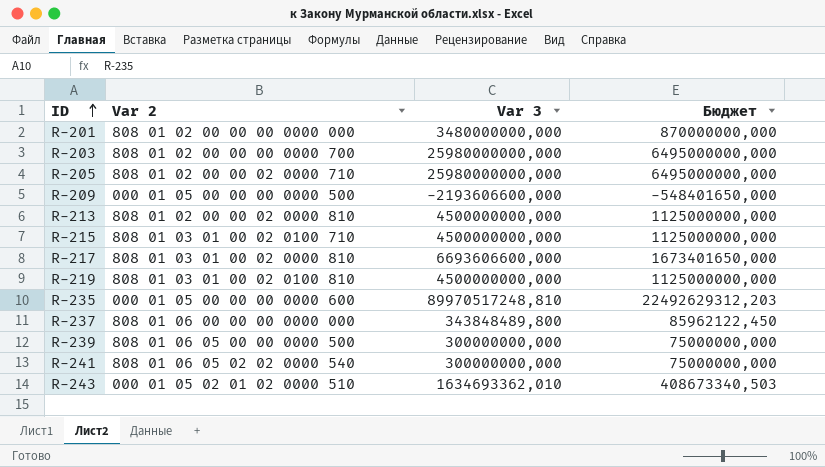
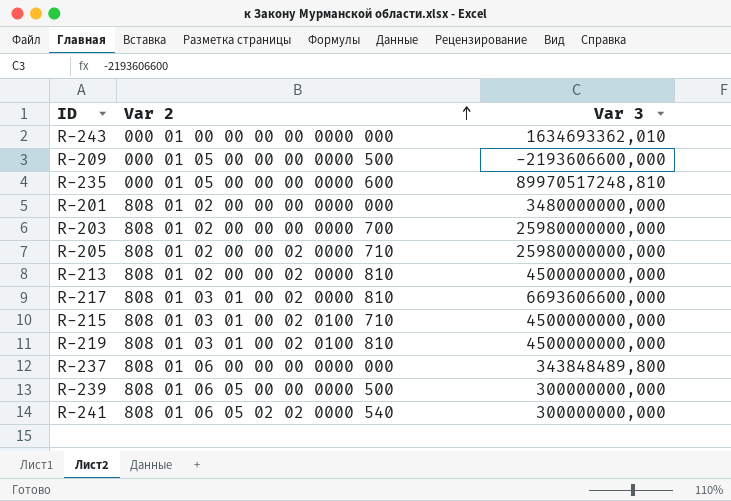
row order: ID ascending -> Var 2 ascending
column Бюджет | formula: [Var 3] * 0,25 -> none
R-243 | Var 2: 000 01 05 02 01 02 0000 510 -> 000 01 00 00 00 00 0000 000

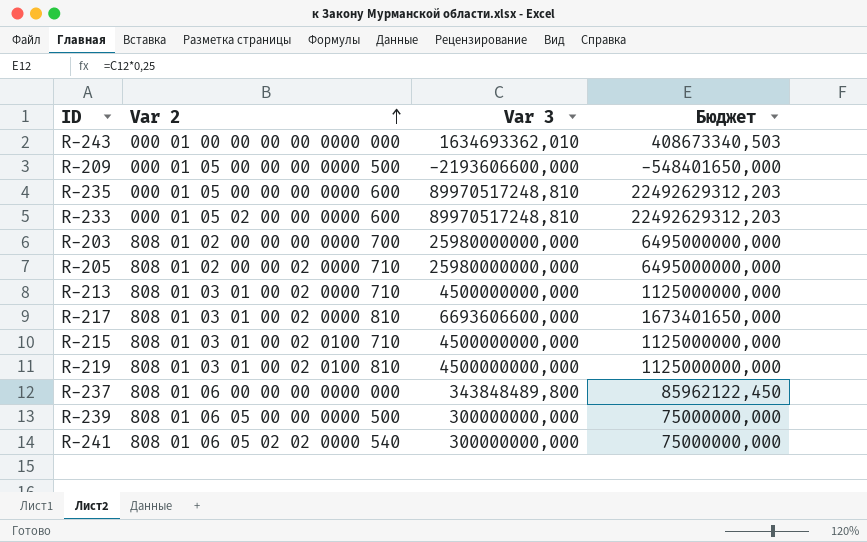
column Бюджет | formula: none -> [Var 3] * 0,25
row R-201: 808 01 02 00 00 00 0000 000 | 3480000000,000 -> none
row R-233: none -> 000 01 05 02 00 00 0000 600 | 89970517248,810 | 22492629312,203
R-213 | Var 2: 808 01 02 00 00 02 0000 810 -> 808 01 03 01 00 02 0000 710

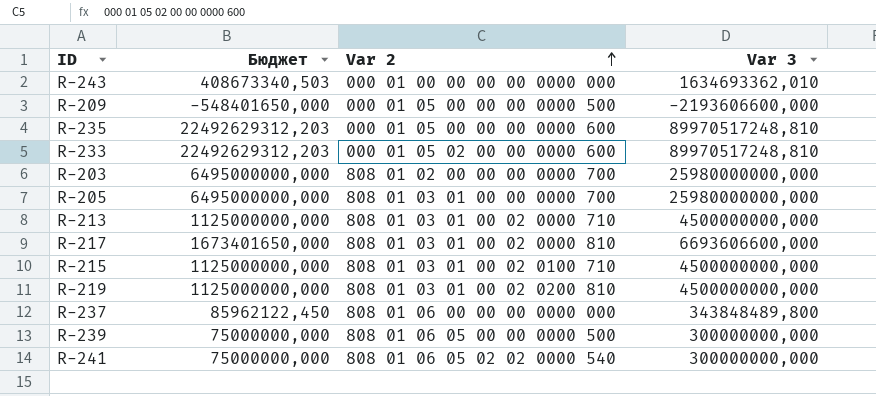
column Бюджет | position: 4 -> 2
R-205 | Var 2: 808 01 02 00 00 02 0000 710 -> 808 01 03 01 00 00 0000 700
R-219 | Var 2: 808 01 03 01 00 02 0100 810 -> 808 01 03 01 00 02 0200 810

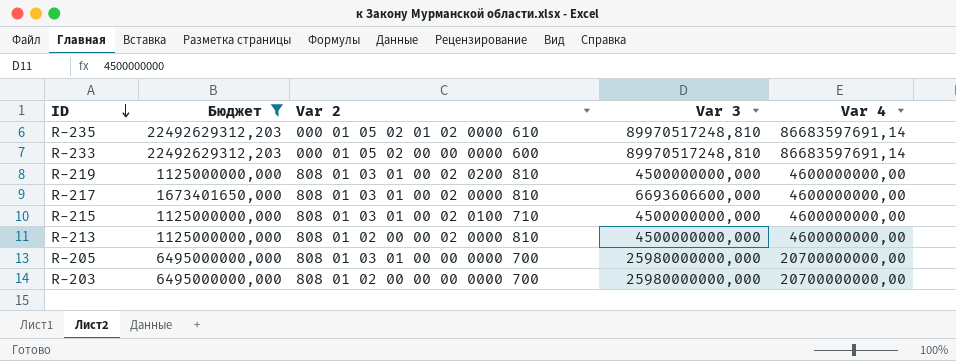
filter: none -> Бюджет >= 1125000000,000
row order: Var 2 ascending -> ID descending
column Var 4 | position: none -> 5
R-235 | Var 2: 000 01 05 00 00 00 0000 600 -> 000 01 05 02 01 02 0000 610
R-213 | Var 2: 808 01 03 01 00 02 0000 710 -> 808 01 02 00 00 02 0000 810

